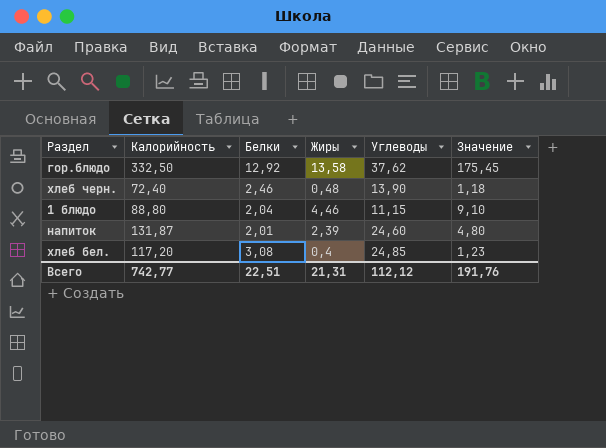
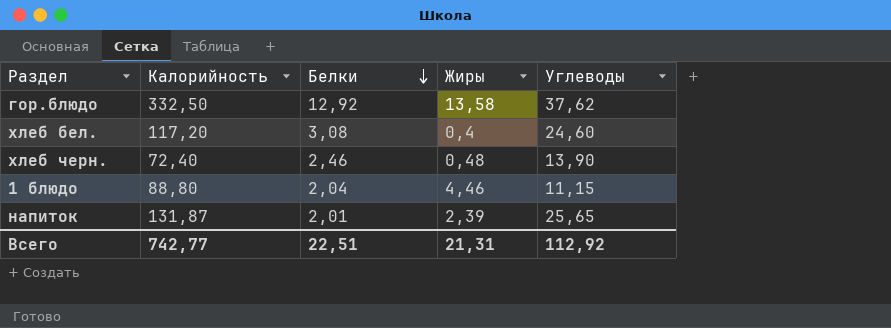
row order: none -> Белки descending
column Значение | formula: [Белки] * [Жиры] -> none
хлеб бел. | Углеводы: 24,85 -> 24,60
напиток | Углеводы: 24,60 -> 25,65
Всего | Углеводы: 112,12 -> 112,92

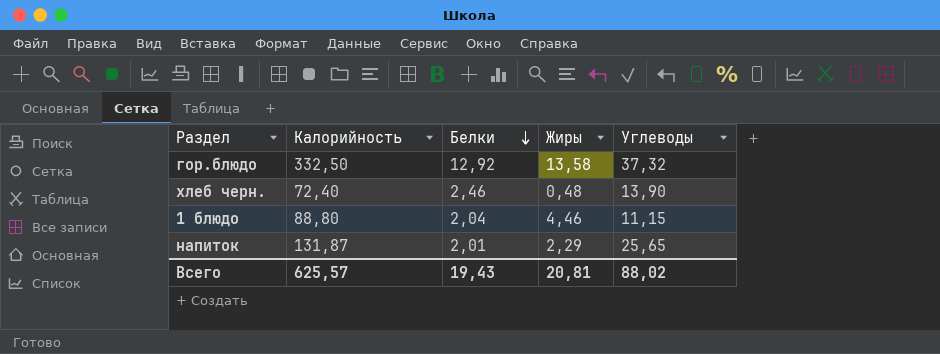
row хлеб бел.: 117,20 | 3,08 | 0,4 | 24,60 -> none
гор.блюдо | Углеводы: 37,62 -> 37,32
напиток | Жиры: 2,39 -> 2,29
Всего | Калорийность: 742,77 -> 625,57
Всего | Белки: 22,51 -> 19,43
Всего | Жиры: 21,31 -> 20,81
Всего | Углеводы: 112,92 -> 88,02

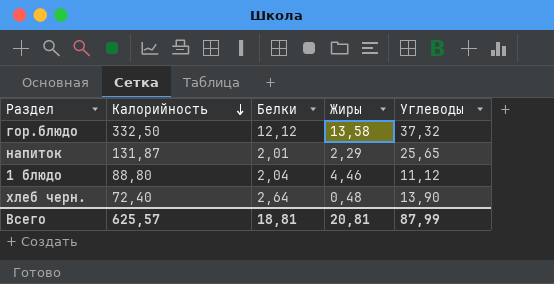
row order: Белки descending -> Калорийность descending
гор.блюдо | Белки: 12,92 -> 12,12
1 блюдо | Углеводы: 11,15 -> 11,12
хлеб черн. | Белки: 2,46 -> 2,64
Всего | Белки: 19,43 -> 18,81
Всего | Углеводы: 88,02 -> 87,99

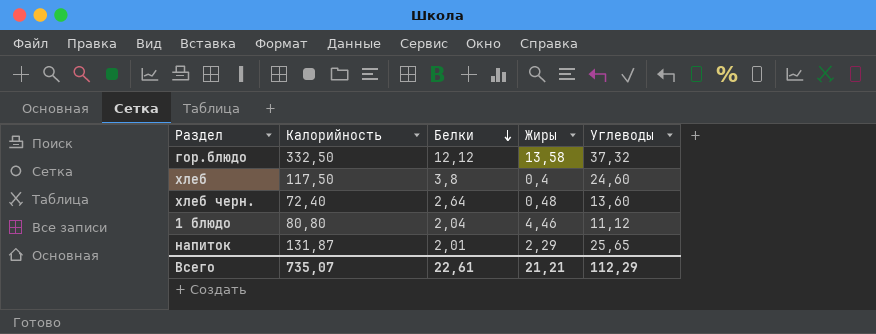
row order: Калорийность descending -> Белки descending
row хлеб: none -> 117,50 | 3,8 | 0,4 | 24,60
хлеб черн. | Углеводы: 13,90 -> 13,60
1 блюдо | Калорийность: 88,80 -> 80,80
Всего | Калорийность: 625,57 -> 735,07
Всего | Белки: 18,81 -> 22,61
Всего | Жиры: 20,81 -> 21,21
Всего | Углеводы: 87,99 -> 112,29

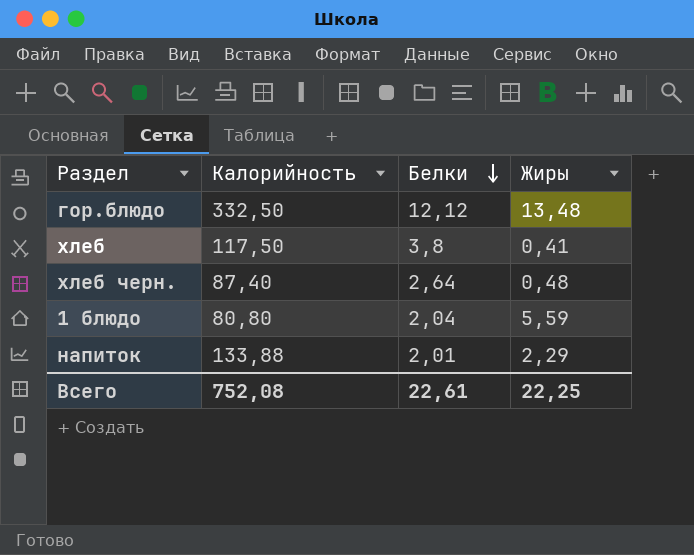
column Углеводы | position: 5 -> none
гор.блюдо | Жиры: 13,58 -> 13,48
хлеб | Жиры: 0,4 -> 0,41
хлеб черн. | Калорийность: 72,40 -> 87,40
1 блюдо | Жиры: 4,46 -> 5,59
напиток | Калорийность: 131,87 -> 133,88
Всего | Калорийность: 735,07 -> 752,08
Всего | Жиры: 21,21 -> 22,25

